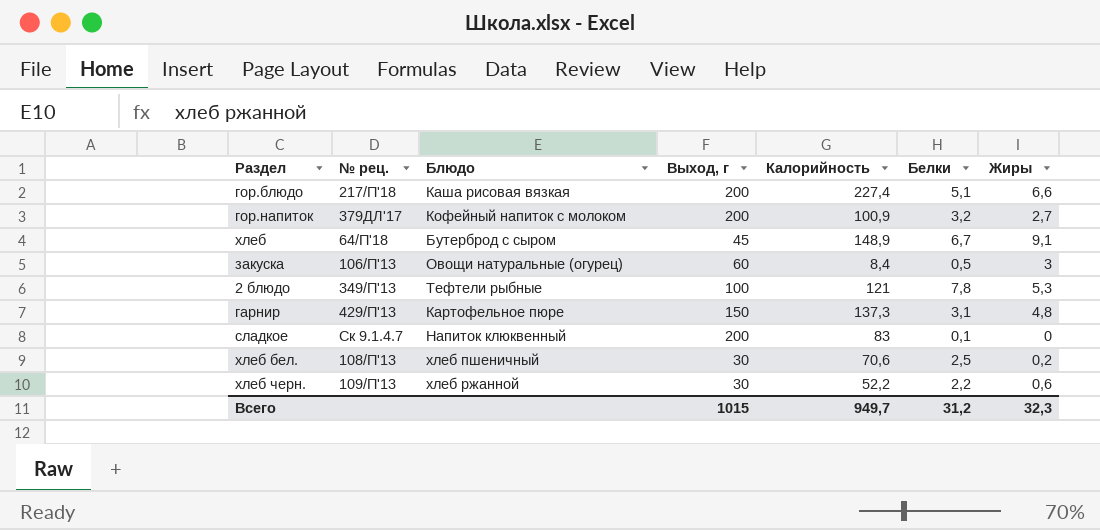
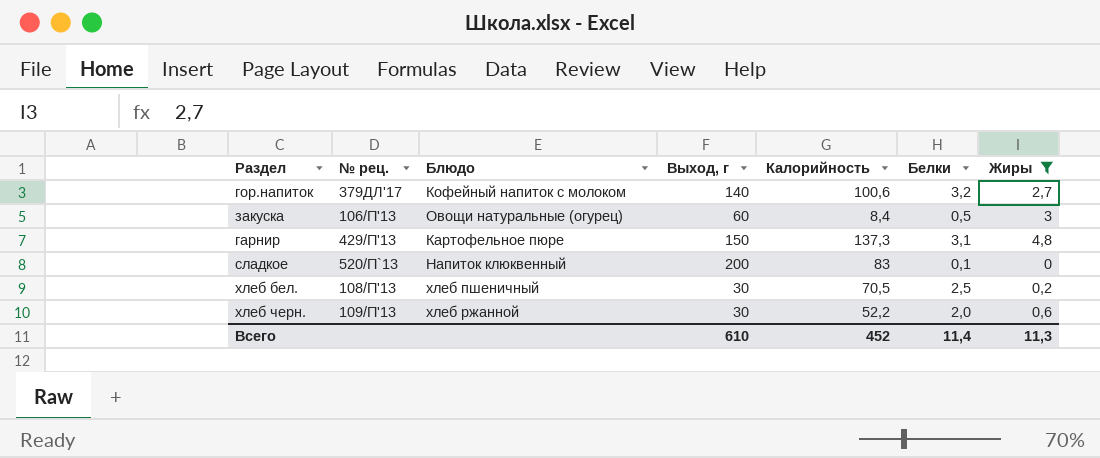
filter: none -> Жиры <= 4,8
гор.напиток | Выход, г: 200 -> 140
гор.напиток | Калорийность: 100,9 -> 100,6
сладкое | № рец.: Ск 9.1.4.7 -> 520/П`13
хлеб бел. | Калорийность: 70,6 -> 70,5
хлеб черн. | Белки: 2,2 -> 2,0
Всего | Выход, г: 1015 -> 610
Всего | Калорийность: 949,7 -> 452
Всего | Белки: 31,2 -> 11,4
Всего | Жиры: 32,3 -> 11,3

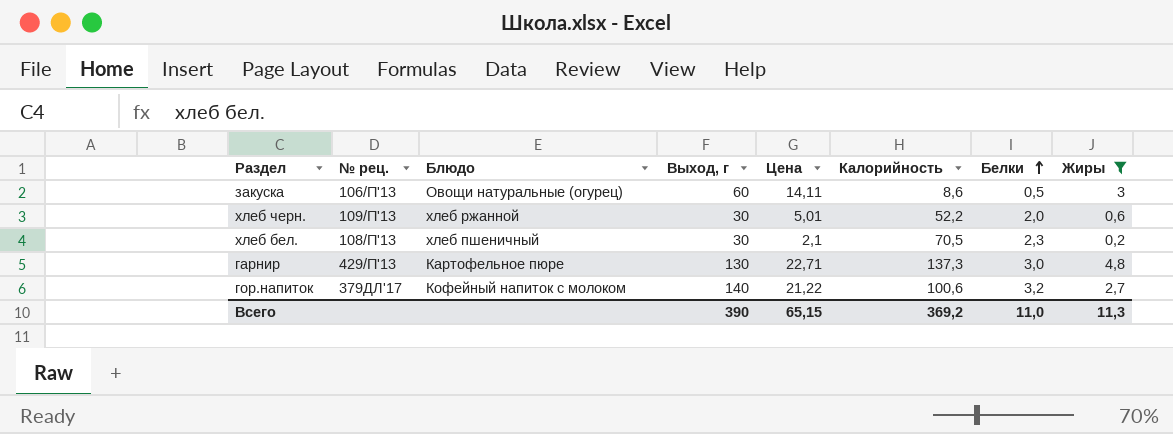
row order: none -> Белки ascending
column Цена | position: none -> 5
row сладкое: 520/П`13 | Напиток клюквенный | 200 | 83 | 0,1 | 0 -> none
закуска | Калорийность: 8,4 -> 8,6
хлеб бел. | Белки: 2,5 -> 2,3
гарнир | Выход, г: 150 -> 130
гарнир | Белки: 3,1 -> 3,0
Всего | Выход, г: 610 -> 390
Всего | Калорийность: 452 -> 369,2
Всего | Белки: 11,4 -> 11,0

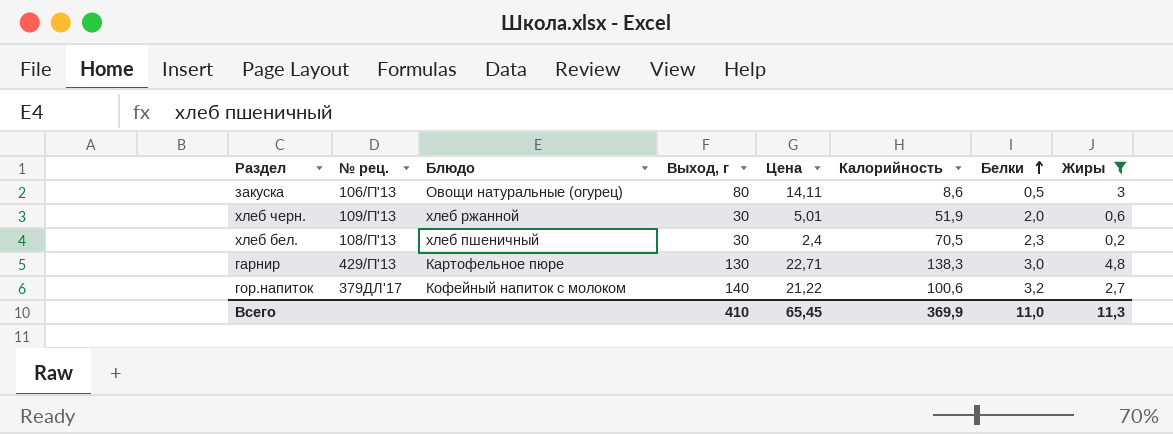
закуска | Выход, г: 60 -> 80
хлеб черн. | Калорийность: 52,2 -> 51,9
хлеб бел. | Цена: 2,1 -> 2,4
гарнир | Калорийность: 137,3 -> 138,3
Всего | Выход, г: 390 -> 410
Всего | Цена: 65,15 -> 65,45
Всего | Калорийность: 369,2 -> 369,9

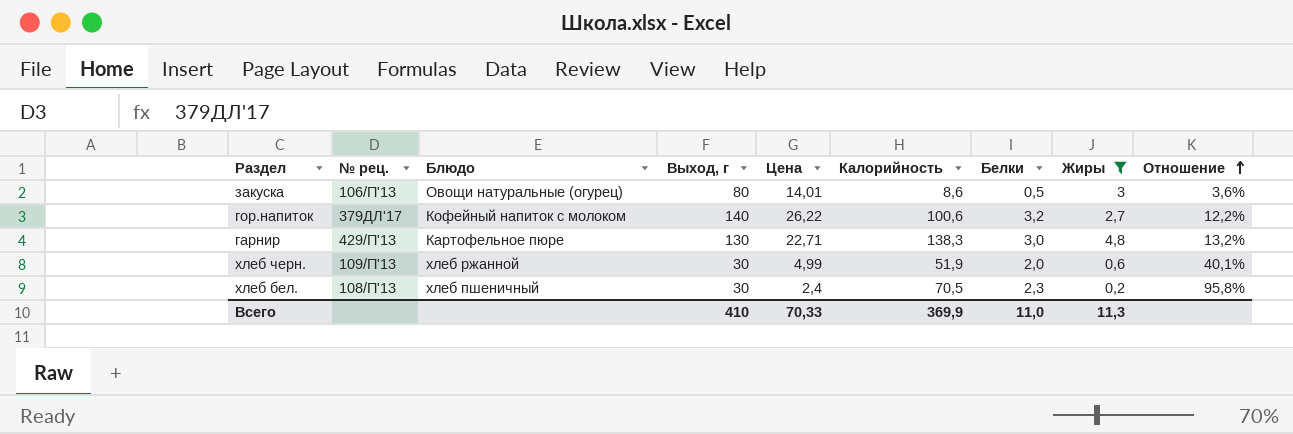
row order: Белки ascending -> Отношение ascending
column Отношение | formula: none -> [Белки] / [Цена]
закуска | Цена: 14,11 -> 14,01
гор.напиток | Цена: 21,22 -> 26,22
хлеб черн. | Цена: 5,01 -> 4,99
Всего | Цена: 65,45 -> 70,33

